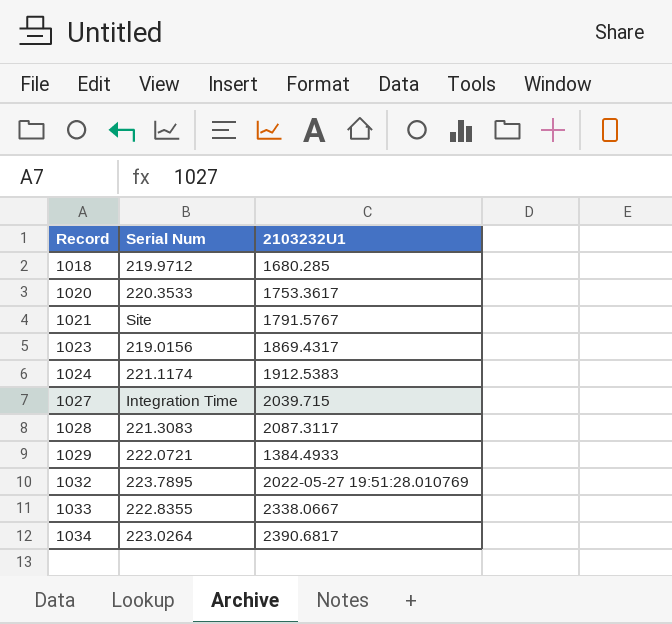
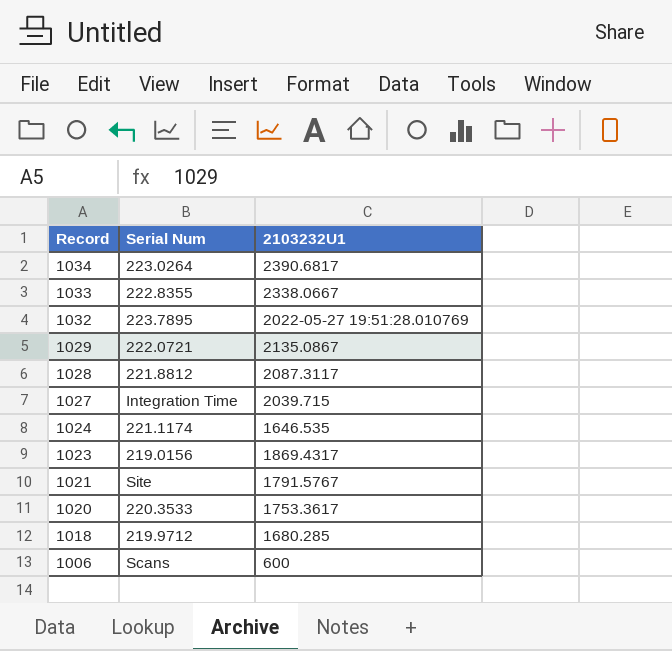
row order: Record ascending -> Record descending
1029 | 2103232U1: 1384.4933 -> 2135.0867
1028 | Serial Num: 221.3083 -> 221.8812
1024 | 2103232U1: 1912.5383 -> 1646.535
row 1006: none -> Scans | 600

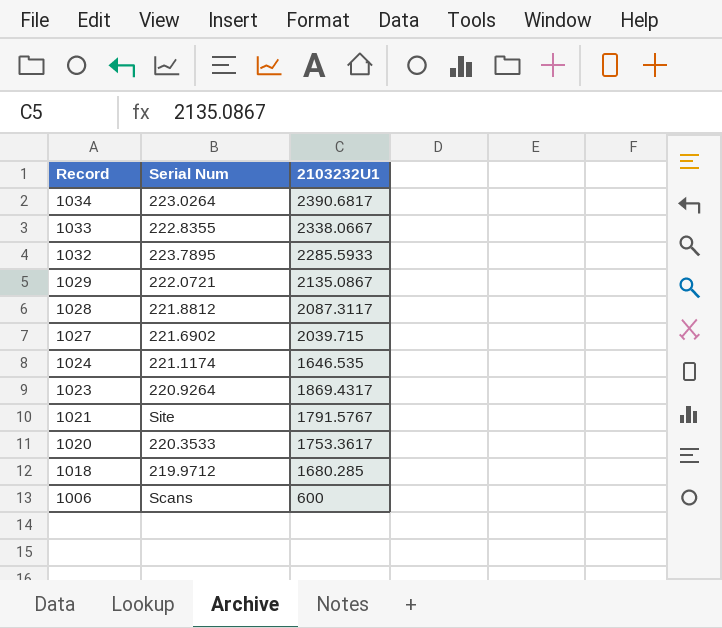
1032 | 2103232U1: 2022-05-27 19:51:28.010769 -> 2285.5933
1027 | Serial Num: Integration Time -> 221.6902
1023 | Serial Num: 219.0156 -> 220.9264

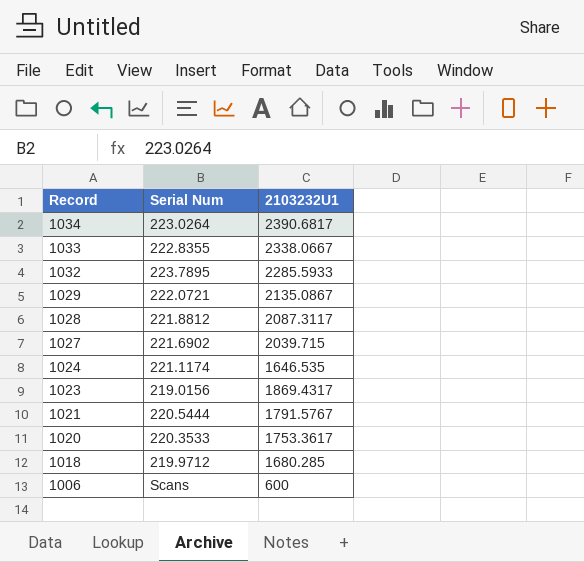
1023 | Serial Num: 220.9264 -> 219.0156
1021 | Serial Num: Site -> 220.5444

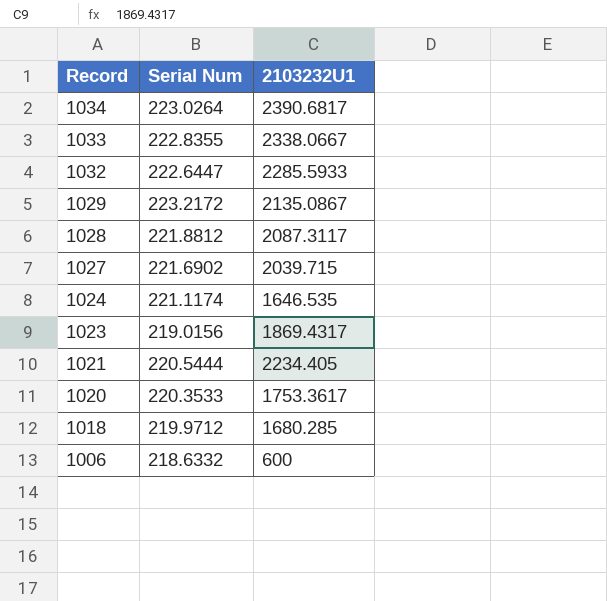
1032 | Serial Num: 223.7895 -> 222.6447
1029 | Serial Num: 222.0721 -> 223.2172
1021 | 2103232U1: 1791.5767 -> 2234.405
1006 | Serial Num: Scans -> 218.6332

